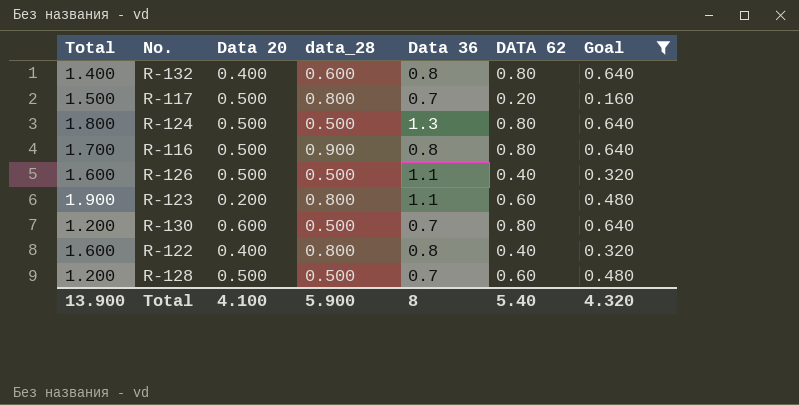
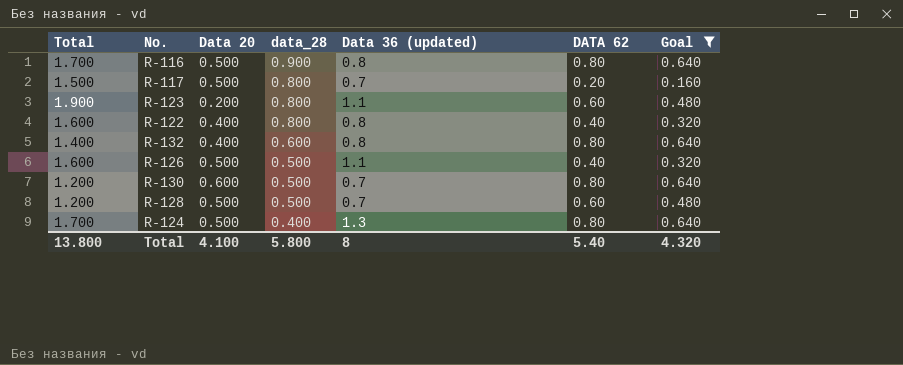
row order: none -> data_28 descending
column name: Data 36 -> Data 36 (updated)
R-124 | Total: 1.800 -> 1.700
R-124 | data_28: 0.500 -> 0.400
Total | Total: 13.900 -> 13.800
Total | data_28: 5.900 -> 5.800

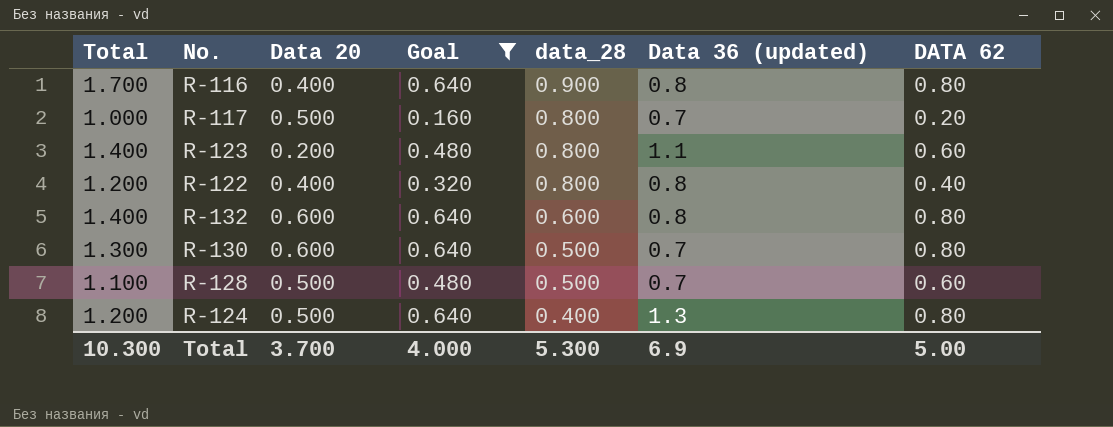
column Total | formula: [data_28] + [Data 36 (updated)] -> [data_28] + [DATA 62]
column Goal | position: 7 -> 4
row R-126: 1.600 | 0.500 | 0.500 | 1.1 | 0.40 | 0.320 -> none
R-116 | Data 20: 0.500 -> 0.400
R-132 | Data 20: 0.400 -> 0.600
Total | Total: 13.800 -> 10.300
Total | Data 20: 4.100 -> 3.700
Total | Goal: 4.320 -> 4.000
Total | data_28: 5.800 -> 5.300
Total | Data 36 (updated): 8 -> 6.9
Total | DATA 62: 5.40 -> 5.00

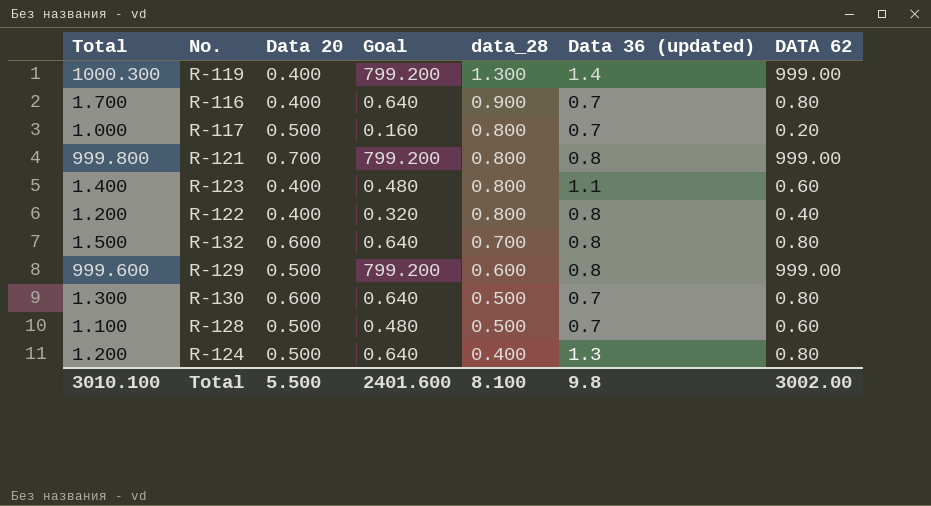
filter: Goal != 799.200 -> none
R-116 | Data 36 (updated): 0.8 -> 0.7
R-123 | Data 20: 0.200 -> 0.400
R-132 | Total: 1.400 -> 1.500
R-132 | data_28: 0.600 -> 0.700
Total | Total: 10.300 -> 3010.100
Total | Data 20: 3.700 -> 5.500
Total | Goal: 4.000 -> 2401.600
Total | data_28: 5.300 -> 8.100
Total | Data 36 (updated): 6.9 -> 9.8
Total | DATA 62: 5.00 -> 3002.00

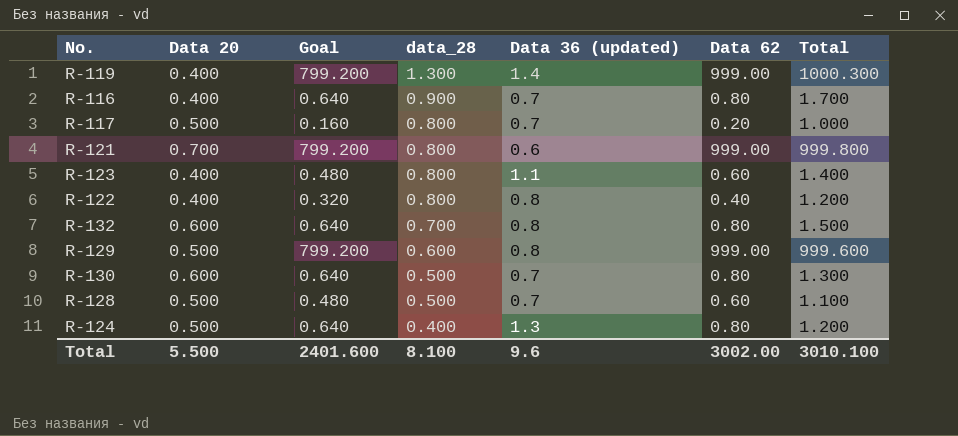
column name: DATA 62 -> Data 62
column Total | position: 1 -> 7
R-121 | Data 36 (updated): 0.8 -> 0.6
Total | Data 36 (updated): 9.8 -> 9.6

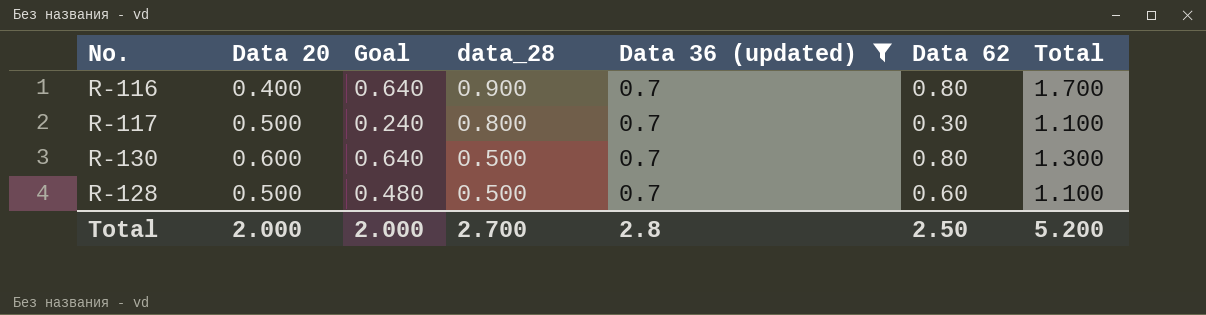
filter: none -> Data 36 (updated) = 0.7
R-117 | Goal: 0.160 -> 0.240
R-117 | Data 62: 0.20 -> 0.30
R-117 | Total: 1.000 -> 1.100
Total | Data 20: 5.500 -> 2.000
Total | Goal: 2401.600 -> 2.000
Total | data_28: 8.100 -> 2.700
Total | Data 36 (updated): 9.6 -> 2.8
Total | Data 62: 3002.00 -> 2.50
Total | Total: 3010.100 -> 5.200

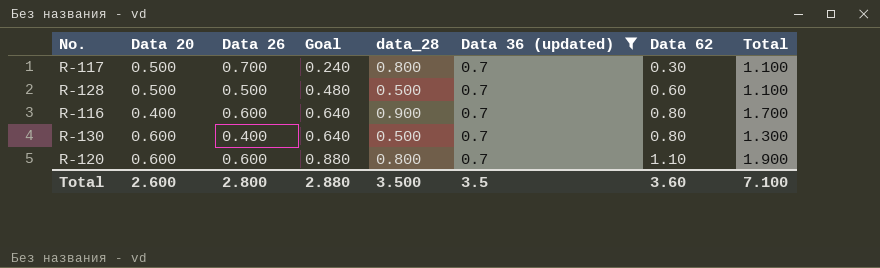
row order: data_28 descending -> Goal ascending
column Data 26 | position: none -> 3
row R-120: none -> 0.600 | 0.600 | 0.880 | 0.800 | 0.7 | 1.10 | 1.900
Total | Data 20: 2.000 -> 2.600
Total | Goal: 2.000 -> 2.880
Total | data_28: 2.700 -> 3.500
Total | Data 36 (updated): 2.8 -> 3.5
Total | Data 62: 2.50 -> 3.60
Total | Total: 5.200 -> 7.100

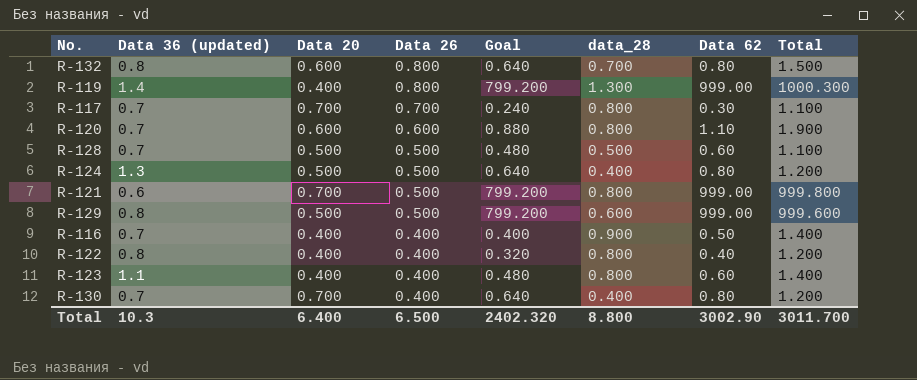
filter: Data 36 (updated) = 0.7 -> none
row order: Goal ascending -> Data 26 descending
column Data 36 (updated) | position: 6 -> 2
R-117 | Data 20: 0.500 -> 0.700
R-116 | Data 26: 0.600 -> 0.400
R-116 | Goal: 0.640 -> 0.400
R-116 | Data 62: 0.80 -> 0.50
R-116 | Total: 1.700 -> 1.400
R-130 | Data 20: 0.600 -> 0.700
R-130 | data_28: 0.500 -> 0.400
R-130 | Total: 1.300 -> 1.200
Total | Data 36 (updated): 3.5 -> 10.3
Total | Data 20: 2.600 -> 6.400
Total | Data 26: 2.800 -> 6.500
Total | Goal: 2.880 -> 2402.320
Total | data_28: 3.500 -> 8.800
Total | Data 62: 3.60 -> 3002.90
Total | Total: 7.100 -> 3011.700

